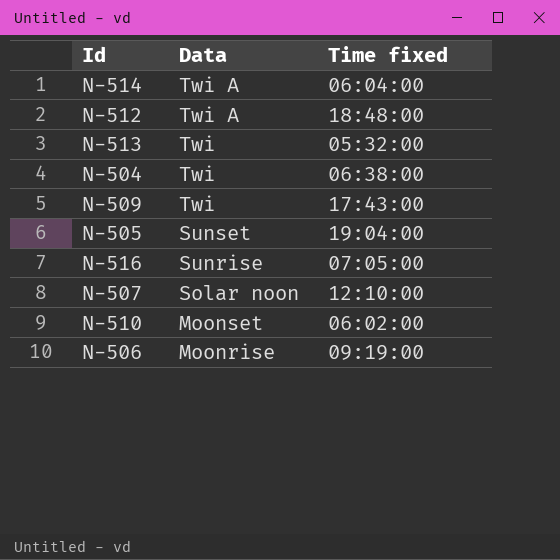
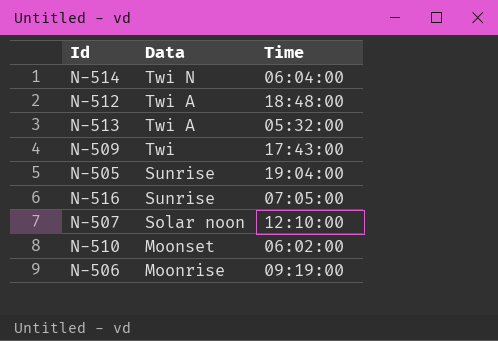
column name: Time fixed -> Time
row N-504: Twi | 06:38:00 -> none
N-514 | Data: Twi A -> Twi N
N-513 | Data: Twi -> Twi A
N-505 | Data: Sunset -> Sunrise

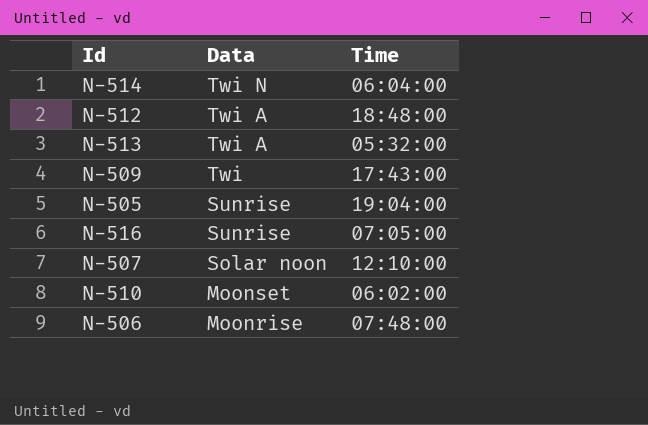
N-506 | Time: 09:19:00 -> 07:48:00

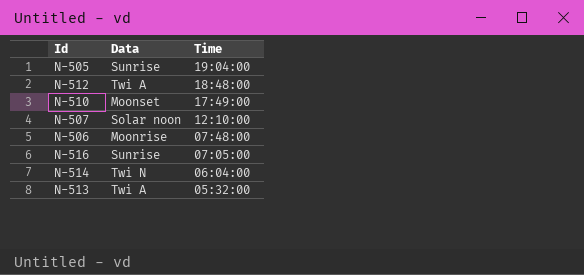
row order: Data descending -> Time descending
row N-509: Twi | 17:43:00 -> none
N-510 | Time: 06:02:00 -> 17:49:00

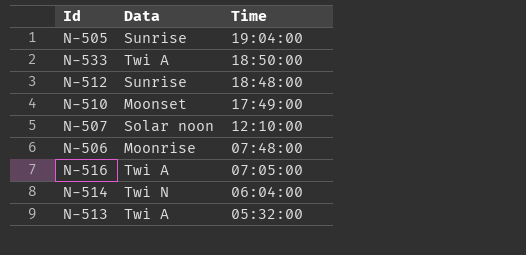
row N-533: none -> Twi A | 18:50:00
N-512 | Data: Twi A -> Sunrise
N-516 | Data: Sunrise -> Twi A

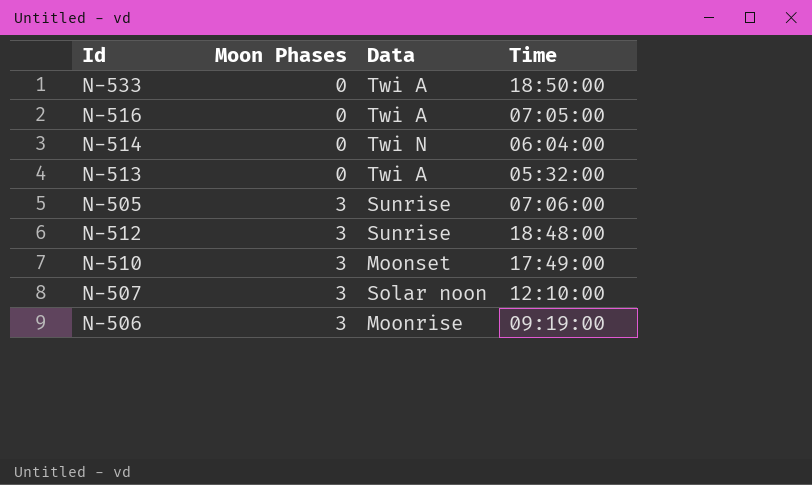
row order: Time descending -> Moon Phases ascending
column Moon Phases | position: none -> 2
N-505 | Time: 19:04:00 -> 07:06:00
N-506 | Time: 07:48:00 -> 09:19:00

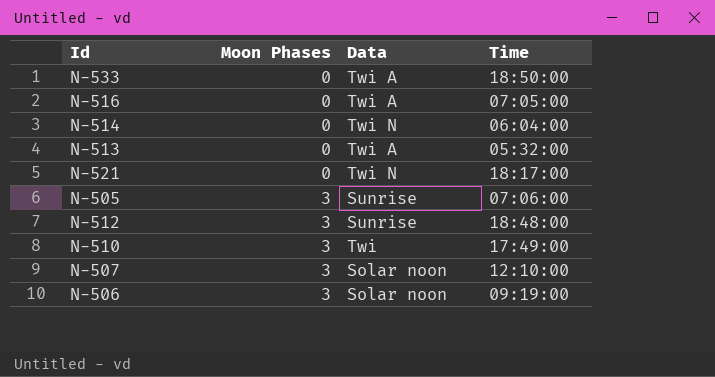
row N-521: none -> 0 | Twi N | 18:17:00
N-510 | Data: Moonset -> Twi
N-506 | Data: Moonrise -> Solar noon

